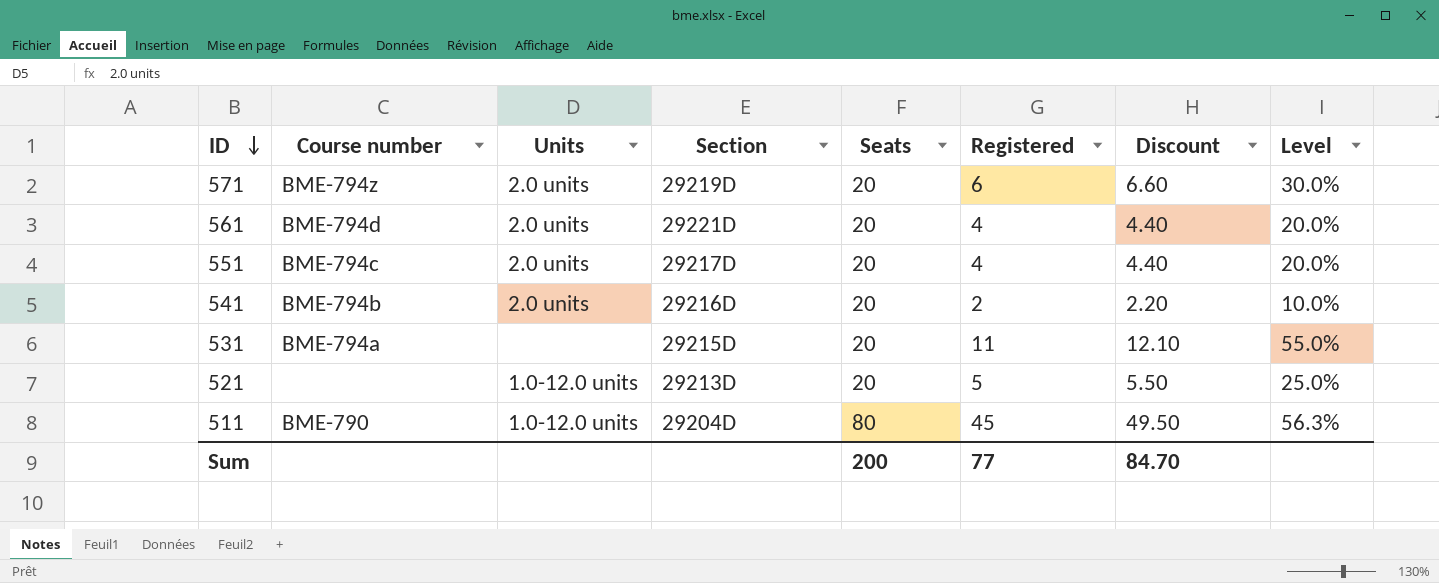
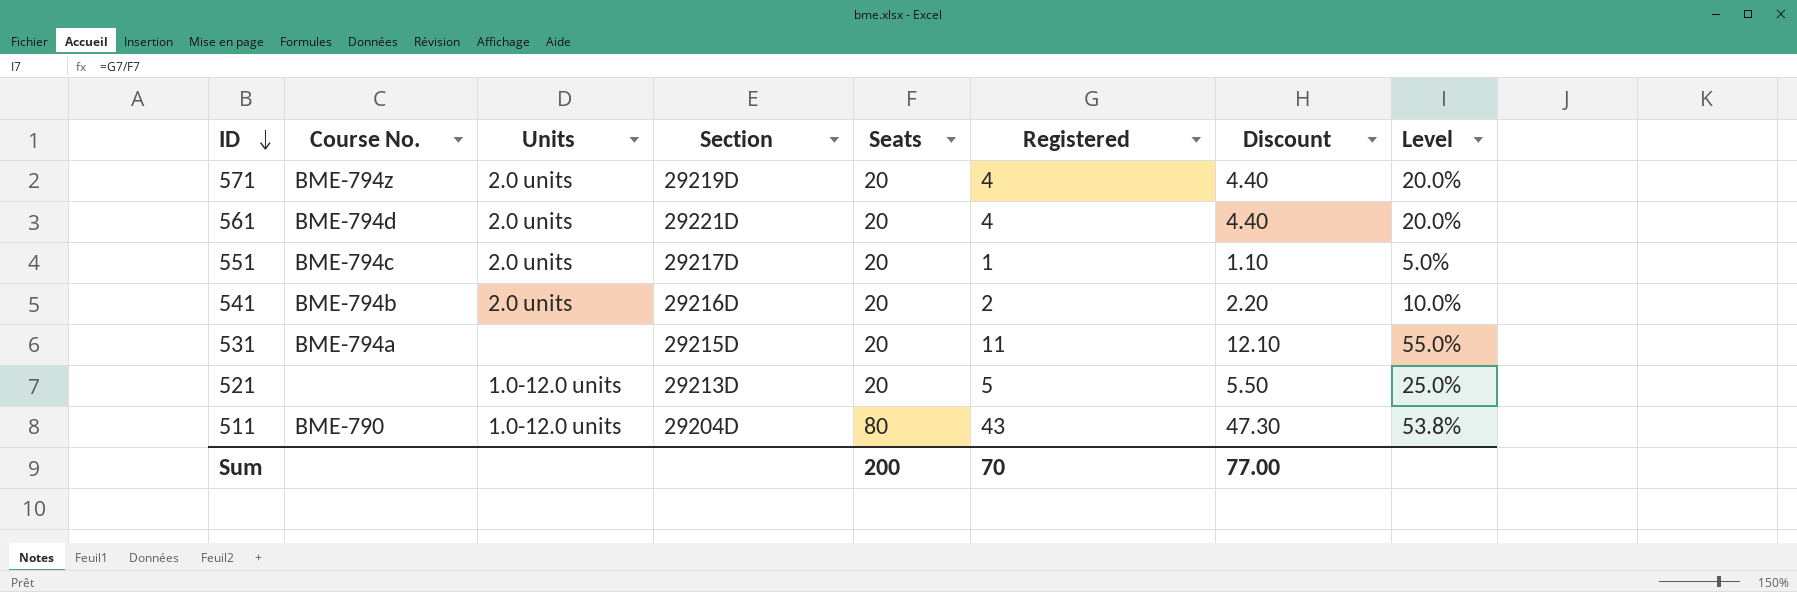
column name: Course number -> Course No.
571 | Registered: 6 -> 4
571 | Discount: 6.60 -> 4.40
571 | Level: 30.0% -> 20.0%
551 | Registered: 4 -> 1
551 | Discount: 4.40 -> 1.10
551 | Level: 20.0% -> 5.0%
511 | Registered: 45 -> 43
511 | Discount: 49.50 -> 47.30
511 | Level: 56.3% -> 53.8%
Sum | Registered: 77 -> 70
Sum | Discount: 84.70 -> 77.00

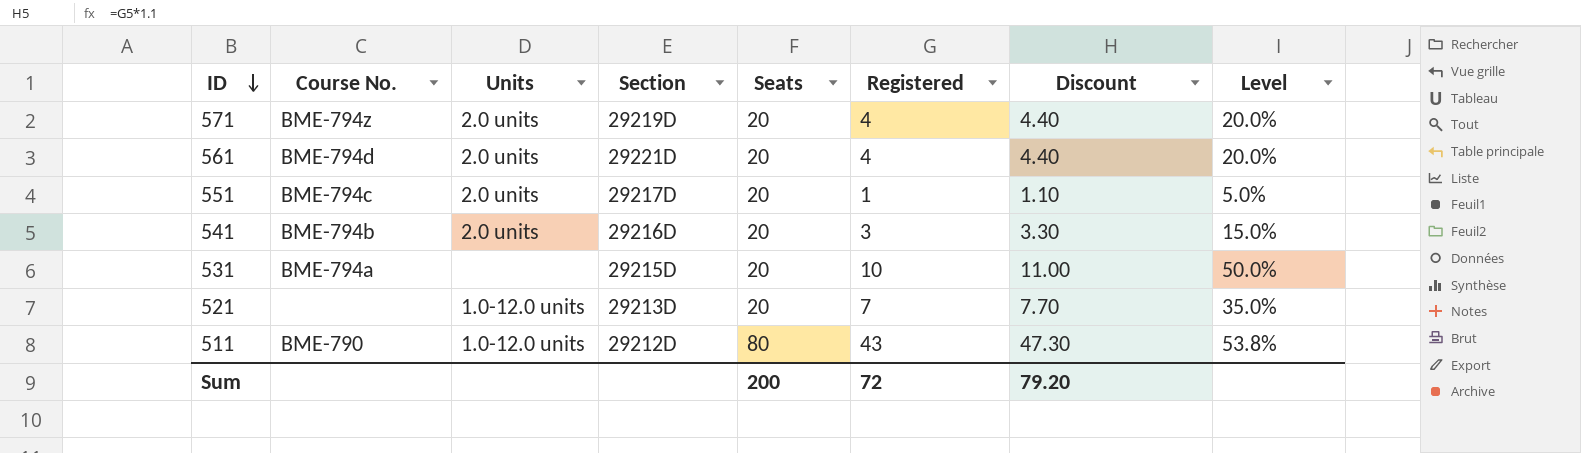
541 | Registered: 2 -> 3
541 | Discount: 2.20 -> 3.30
541 | Level: 10.0% -> 15.0%
531 | Registered: 11 -> 10
531 | Discount: 12.10 -> 11.00
531 | Level: 55.0% -> 50.0%
521 | Registered: 5 -> 7
521 | Discount: 5.50 -> 7.70
521 | Level: 25.0% -> 35.0%
511 | Section: 29204D -> 29212D
Sum | Registered: 70 -> 72
Sum | Discount: 77.00 -> 79.20

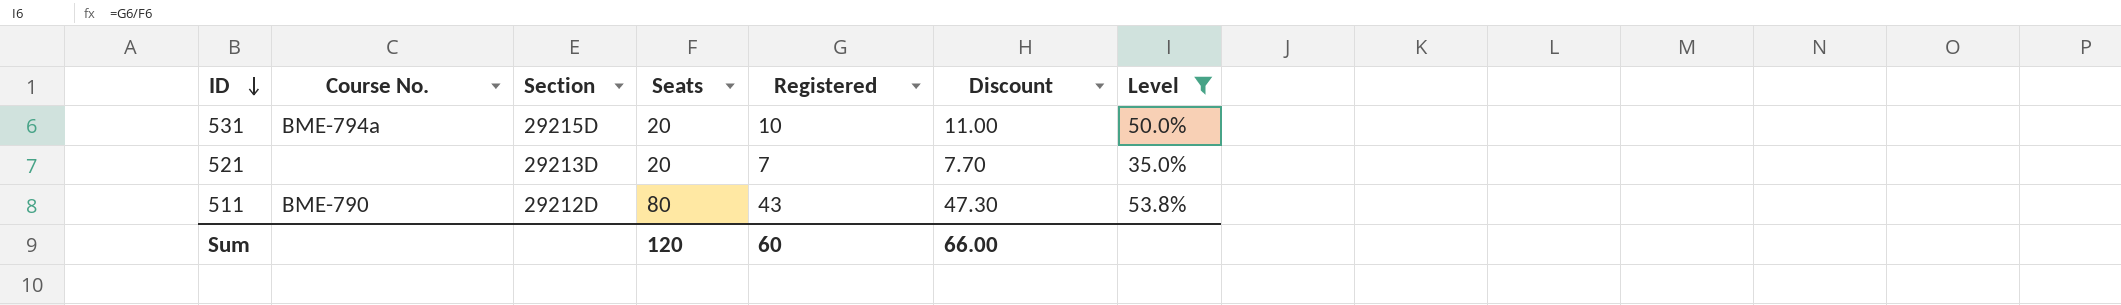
filter: none -> Level >= 35.0%
column Units | position: 3 -> none
Sum | Seats: 200 -> 120
Sum | Registered: 72 -> 60
Sum | Discount: 79.20 -> 66.00

